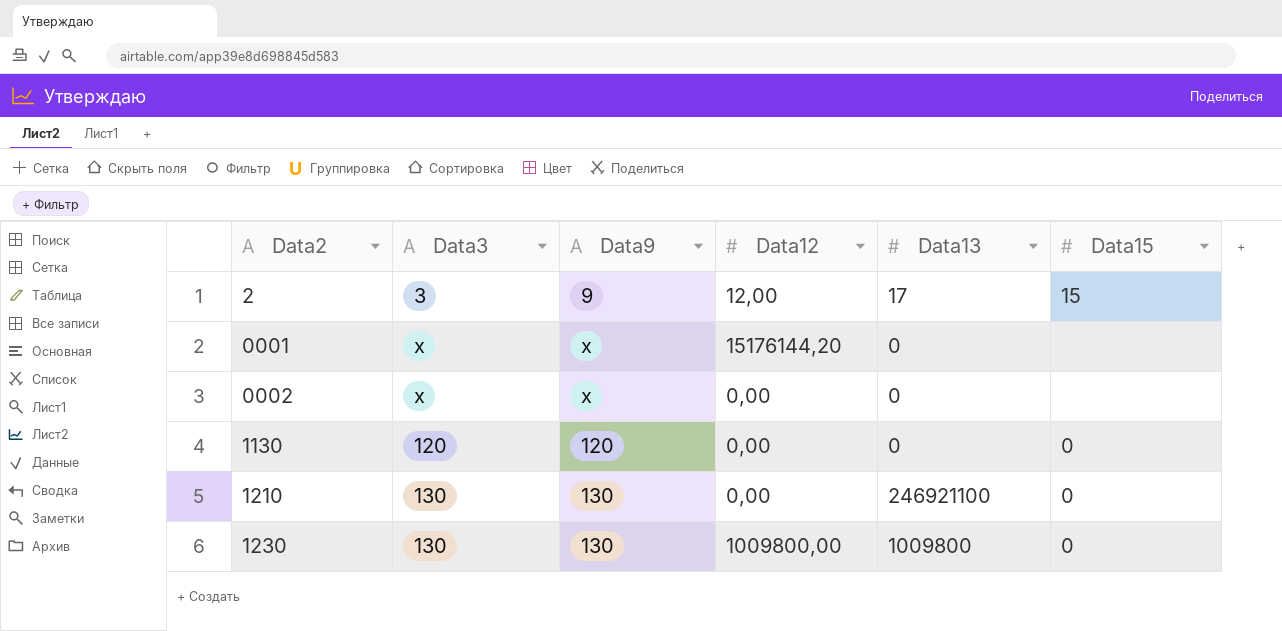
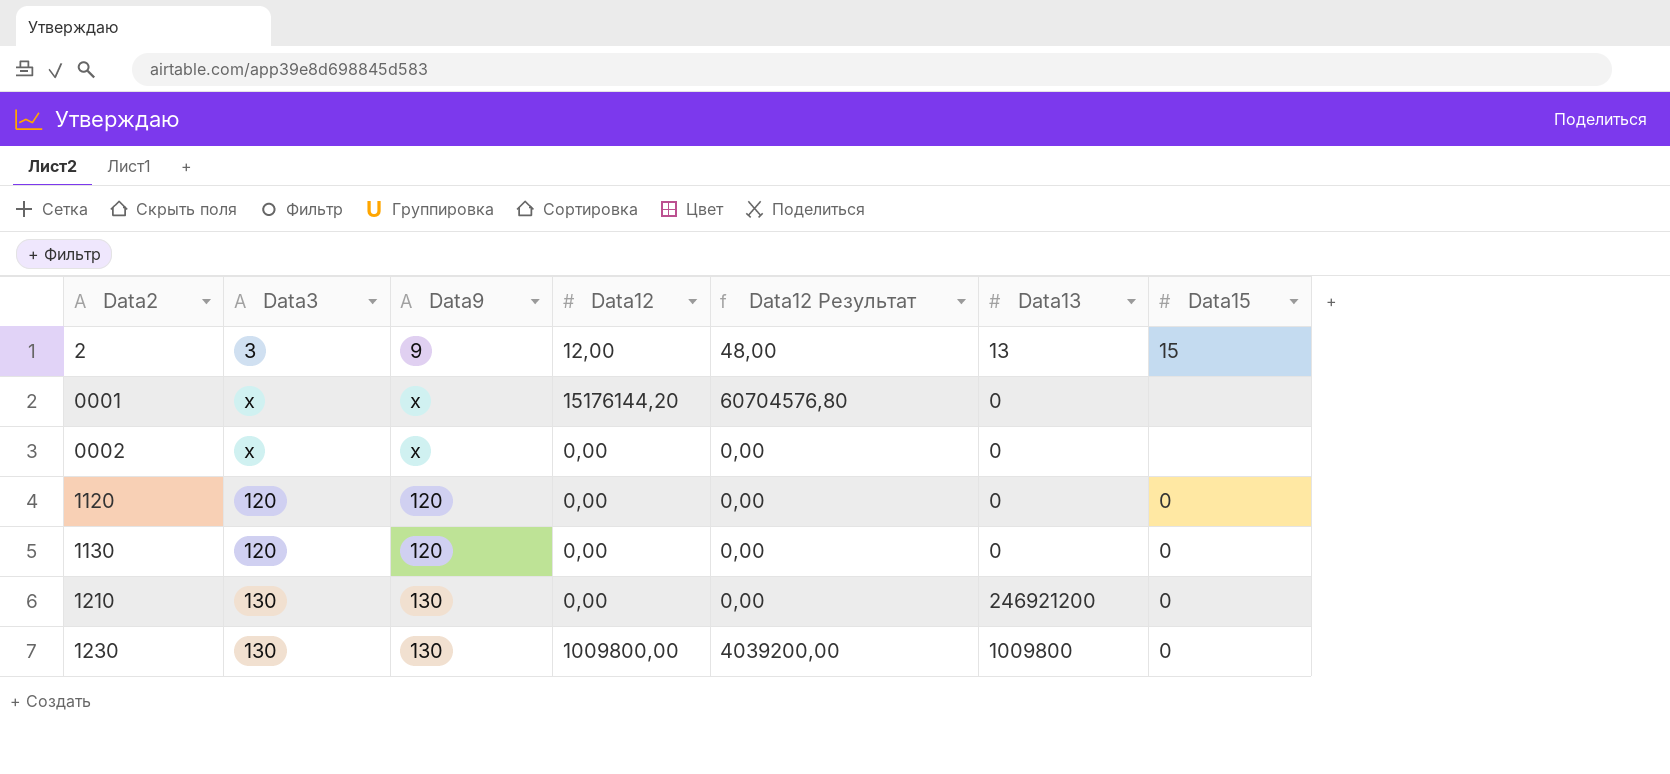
column Data12 Результат | formula: none -> [Data12] * 4
2 | Data13: 17 -> 13
row 1120: none -> 120 | 120 | 0,00 | 0,00 | 0 | 0
1210 | Data13: 246921100 -> 246921200

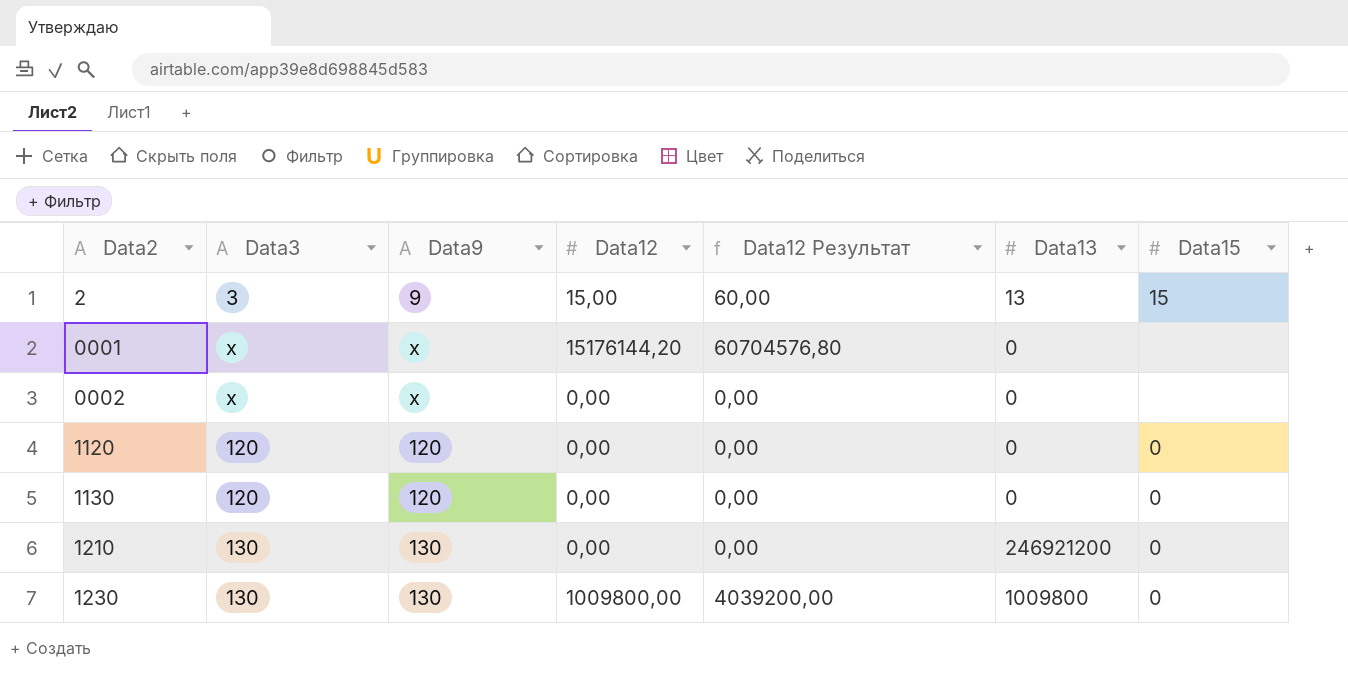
2 | Data12: 12,00 -> 15,00
2 | Data12 Результат: 48,00 -> 60,00

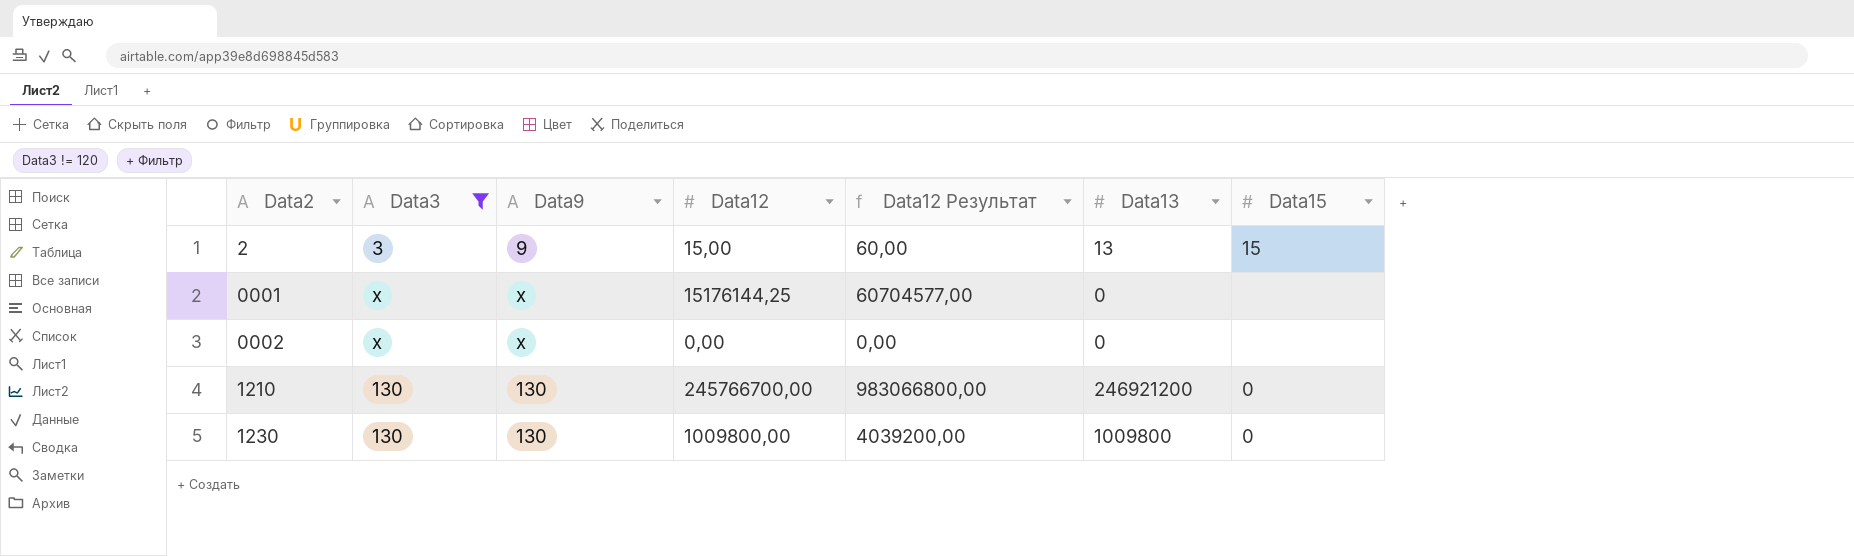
filter: none -> Data3 != 120
0001 | Data12: 15176144,20 -> 15176144,25
0001 | Data12 Результат: 60704576,80 -> 60704577,00
1210 | Data12: 0,00 -> 245766700,00
1210 | Data12 Результат: 0,00 -> 983066800,00

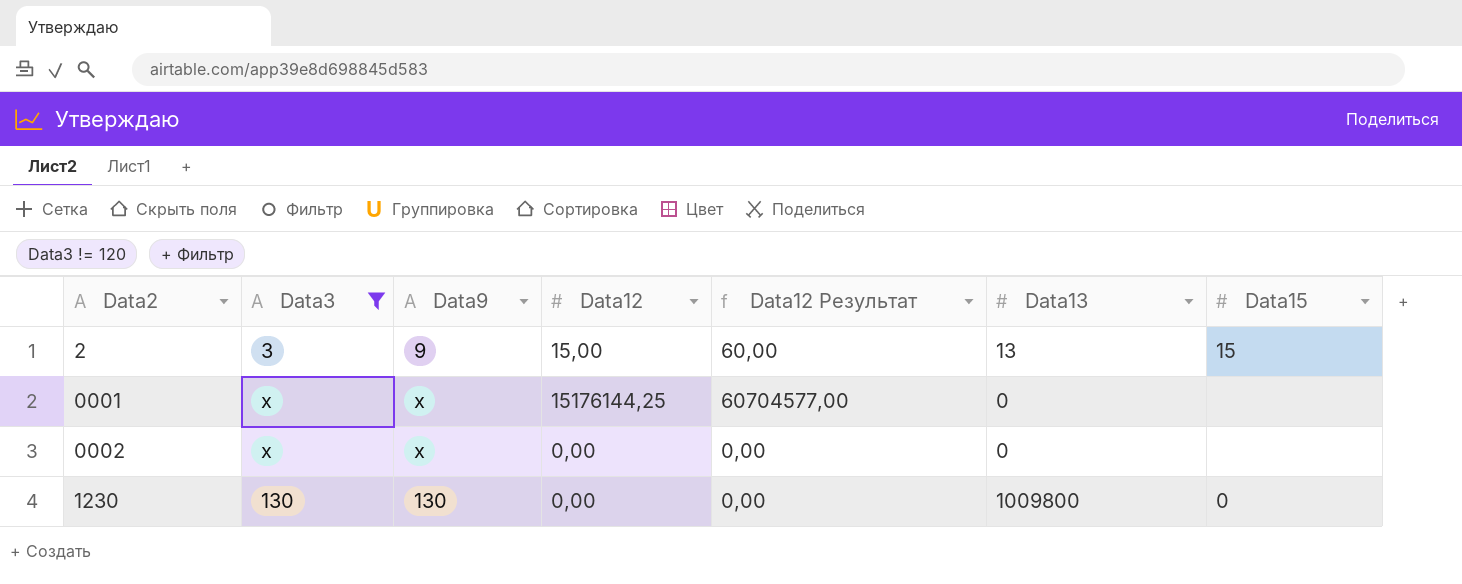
row 1210: 130 | 130 | 245766700,00 | 983066800,00 | 246921200 | 0 -> none
1230 | Data12: 1009800,00 -> 0,00
1230 | Data12 Результат: 4039200,00 -> 0,00

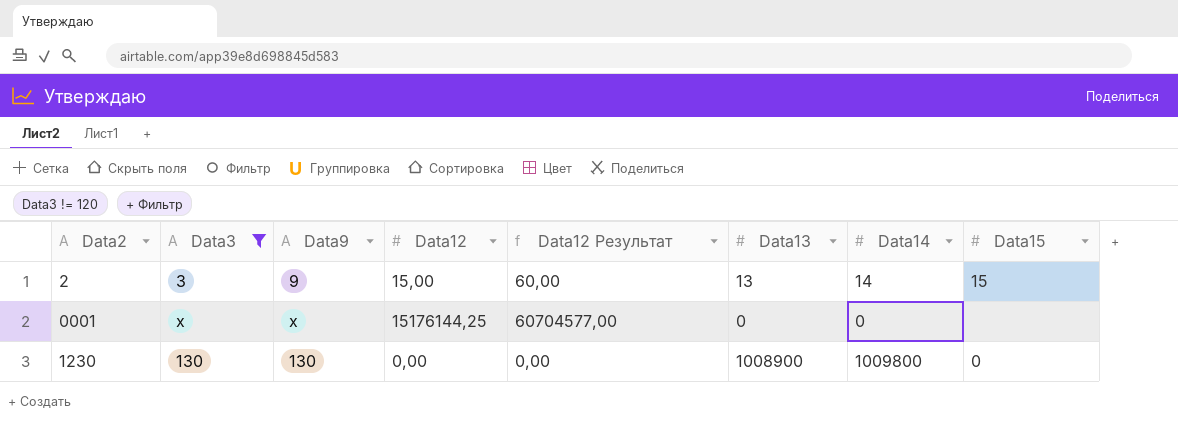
column Data14 | position: none -> 7
row 0002: х | х | 0,00 | 0,00 | 0 | none -> none
1230 | Data13: 1009800 -> 1008900

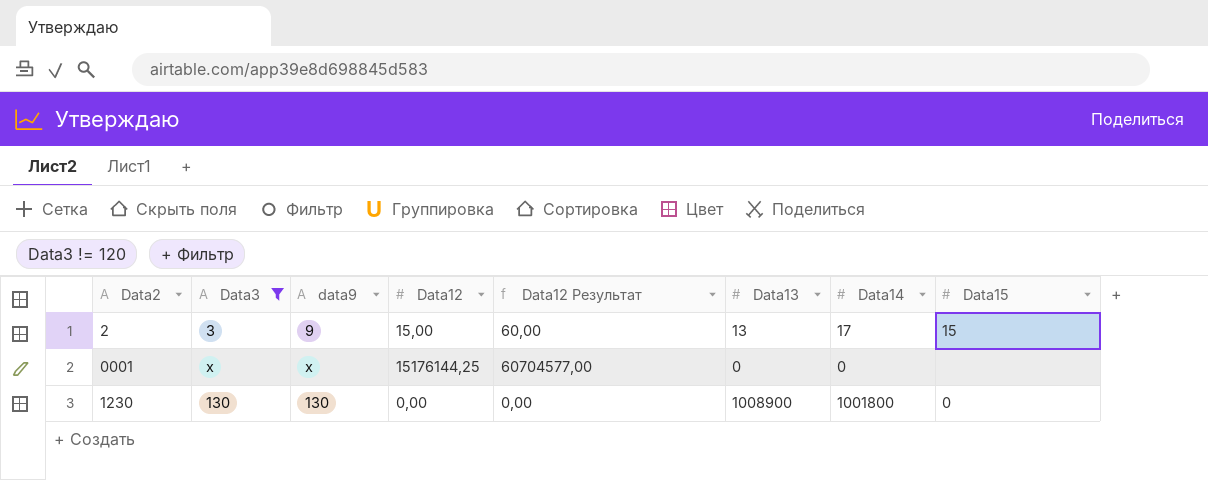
column name: Data9 -> data9
2 | Data14: 14 -> 17
1230 | Data14: 1009800 -> 1001800

